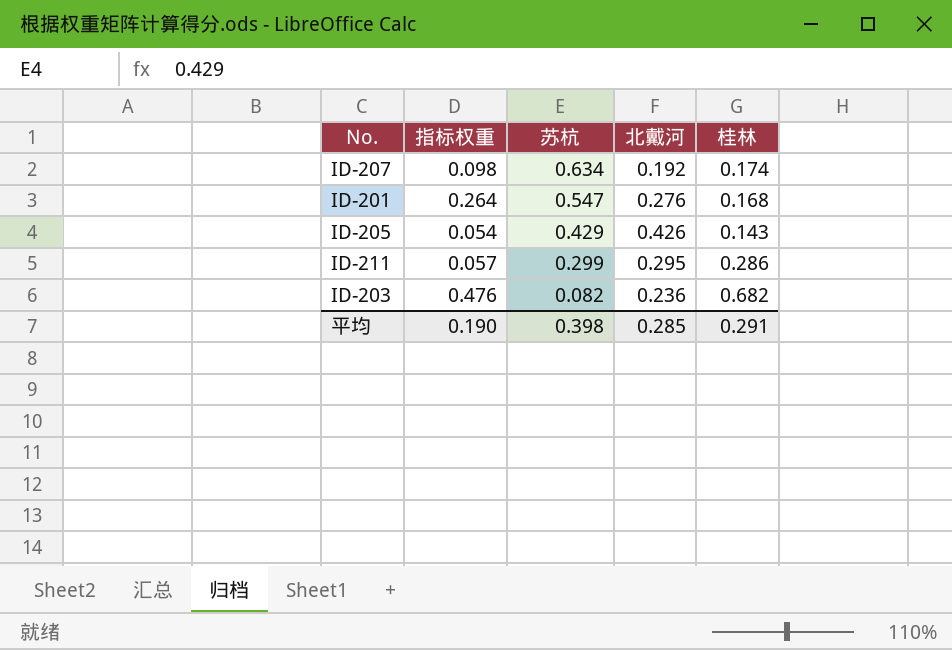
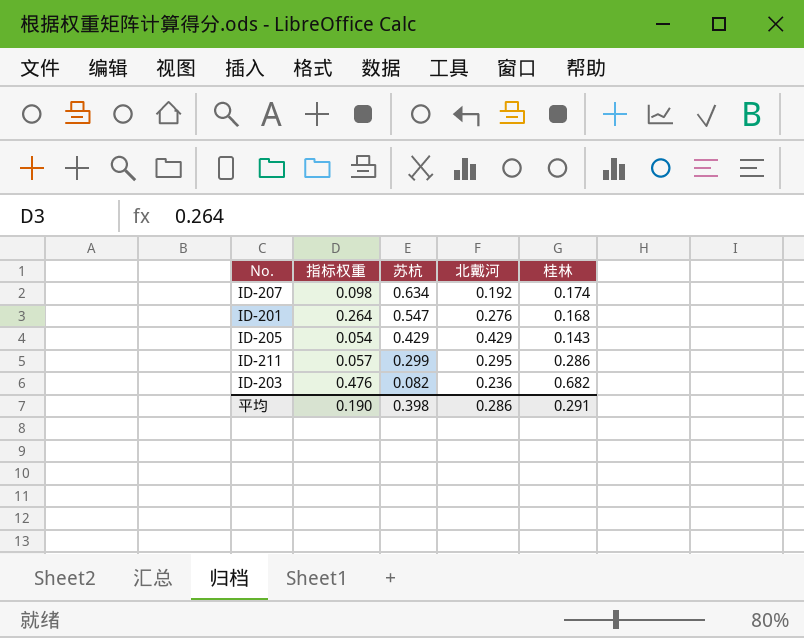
ID-205 | 北戴河: 0.426 -> 0.429
平均 | 北戴河: 0.285 -> 0.286

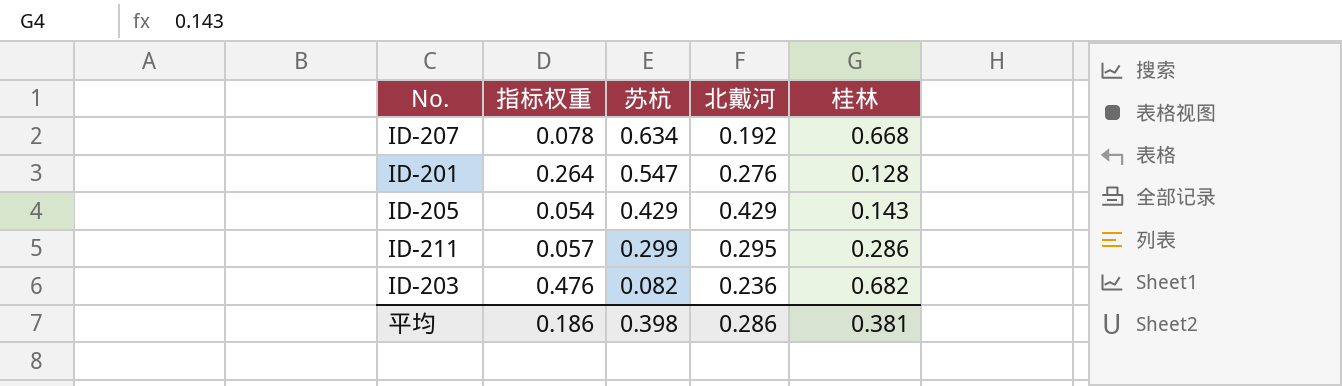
ID-207 | 指标权重: 0.098 -> 0.078
ID-207 | 桂林: 0.174 -> 0.668
ID-201 | 桂林: 0.168 -> 0.128
平均 | 指标权重: 0.190 -> 0.186
平均 | 桂林: 0.291 -> 0.381

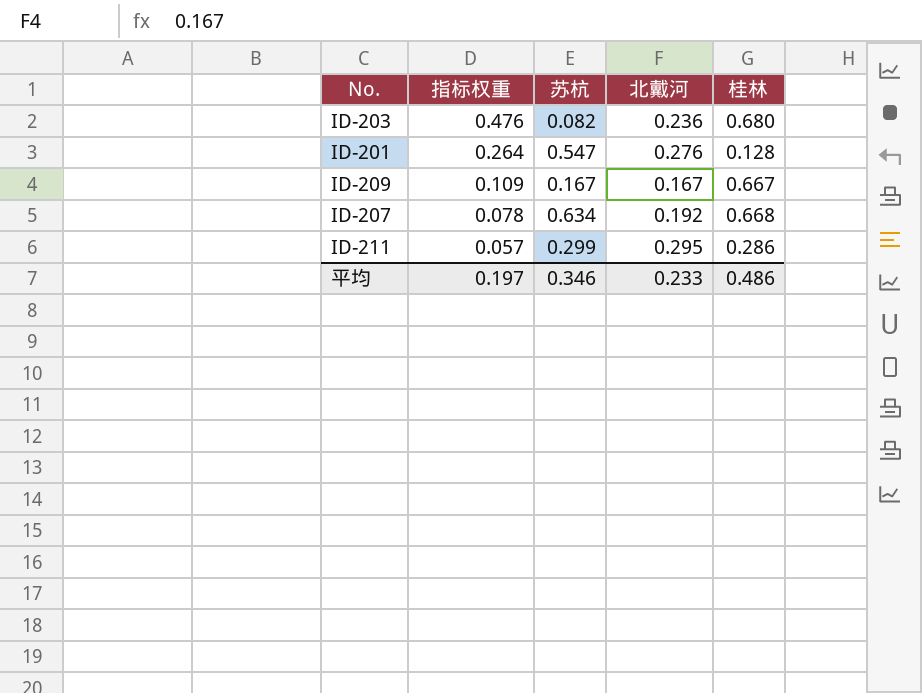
row order: 苏杭 descending -> 指标权重 descending
row ID-205: 0.054 | 0.429 | 0.429 | 0.143 -> none
ID-203 | 桂林: 0.682 -> 0.680
row ID-209: none -> 0.109 | 0.167 | 0.167 | 0.667
平均 | 指标权重: 0.186 -> 0.197
平均 | 苏杭: 0.398 -> 0.346
平均 | 北戴河: 0.286 -> 0.233
平均 | 桂林: 0.381 -> 0.486

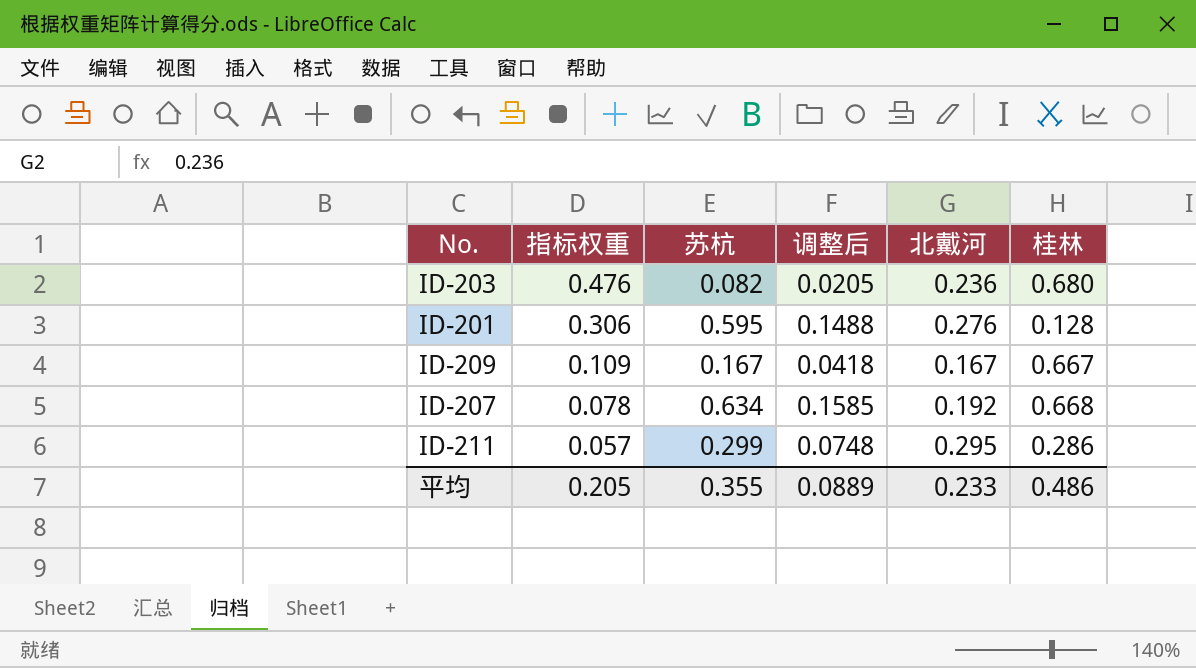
column 调整后 | formula: none -> [苏杭] * 0.25
ID-201 | 指标权重: 0.264 -> 0.306
ID-201 | 苏杭: 0.547 -> 0.595
平均 | 指标权重: 0.197 -> 0.205
平均 | 苏杭: 0.346 -> 0.355

